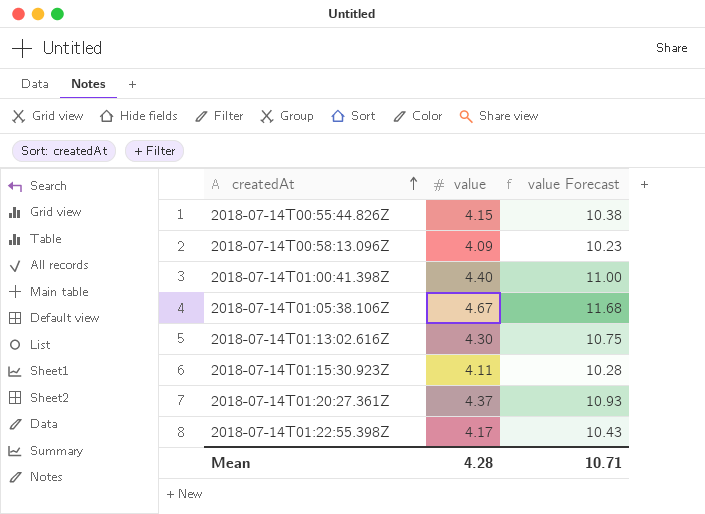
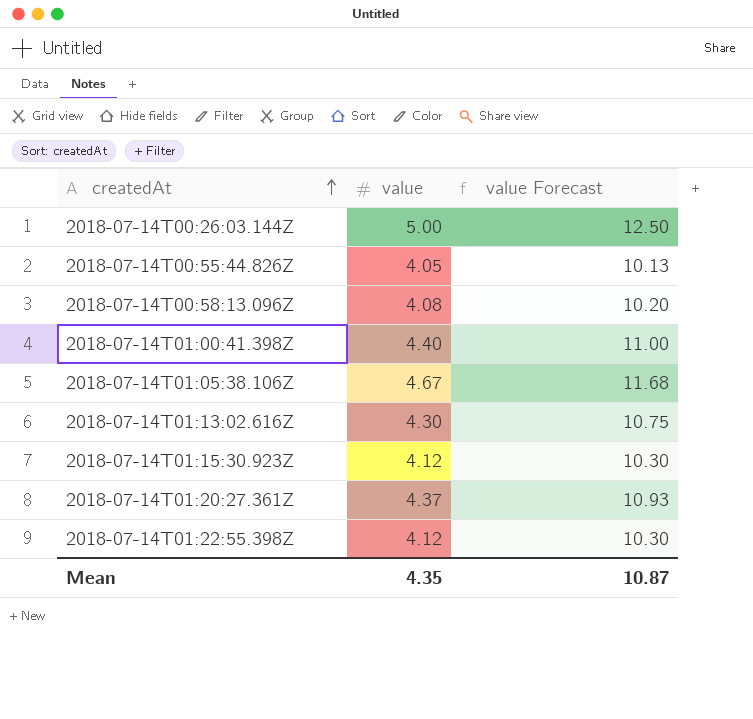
row 2018-07-14T00:26:03.144Z: none -> 5.00 | 12.50
2018-07-14T00:55:44.826Z | value: 4.15 -> 4.05
2018-07-14T00:55:44.826Z | value Forecast: 10.38 -> 10.13
2018-07-14T00:58:13.096Z | value: 4.09 -> 4.08
2018-07-14T00:58:13.096Z | value Forecast: 10.23 -> 10.20
2018-07-14T01:15:30.923Z | value: 4.11 -> 4.12
2018-07-14T01:15:30.923Z | value Forecast: 10.28 -> 10.30
2018-07-14T01:22:55.398Z | value: 4.17 -> 4.12
2018-07-14T01:22:55.398Z | value Forecast: 10.43 -> 10.30
Mean | value: 4.28 -> 4.35
Mean | value Forecast: 10.71 -> 10.87

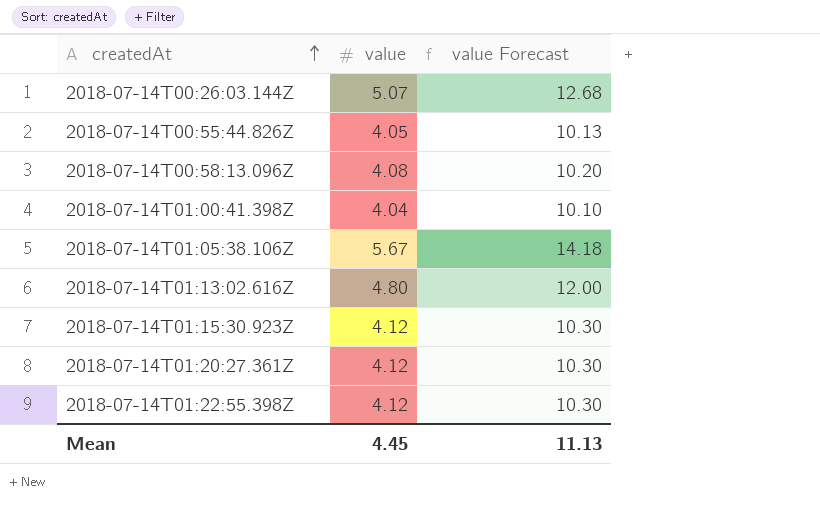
2018-07-14T00:26:03.144Z | value: 5.00 -> 5.07
2018-07-14T00:26:03.144Z | value Forecast: 12.50 -> 12.68
2018-07-14T01:00:41.398Z | value: 4.40 -> 4.04
2018-07-14T01:00:41.398Z | value Forecast: 11.00 -> 10.10
2018-07-14T01:05:38.106Z | value: 4.67 -> 5.67
2018-07-14T01:05:38.106Z | value Forecast: 11.68 -> 14.18
2018-07-14T01:13:02.616Z | value: 4.30 -> 4.80
2018-07-14T01:13:02.616Z | value Forecast: 10.75 -> 12.00
2018-07-14T01:20:27.361Z | value: 4.37 -> 4.12
2018-07-14T01:20:27.361Z | value Forecast: 10.93 -> 10.30
Mean | value: 4.35 -> 4.45
Mean | value Forecast: 10.87 -> 11.13

